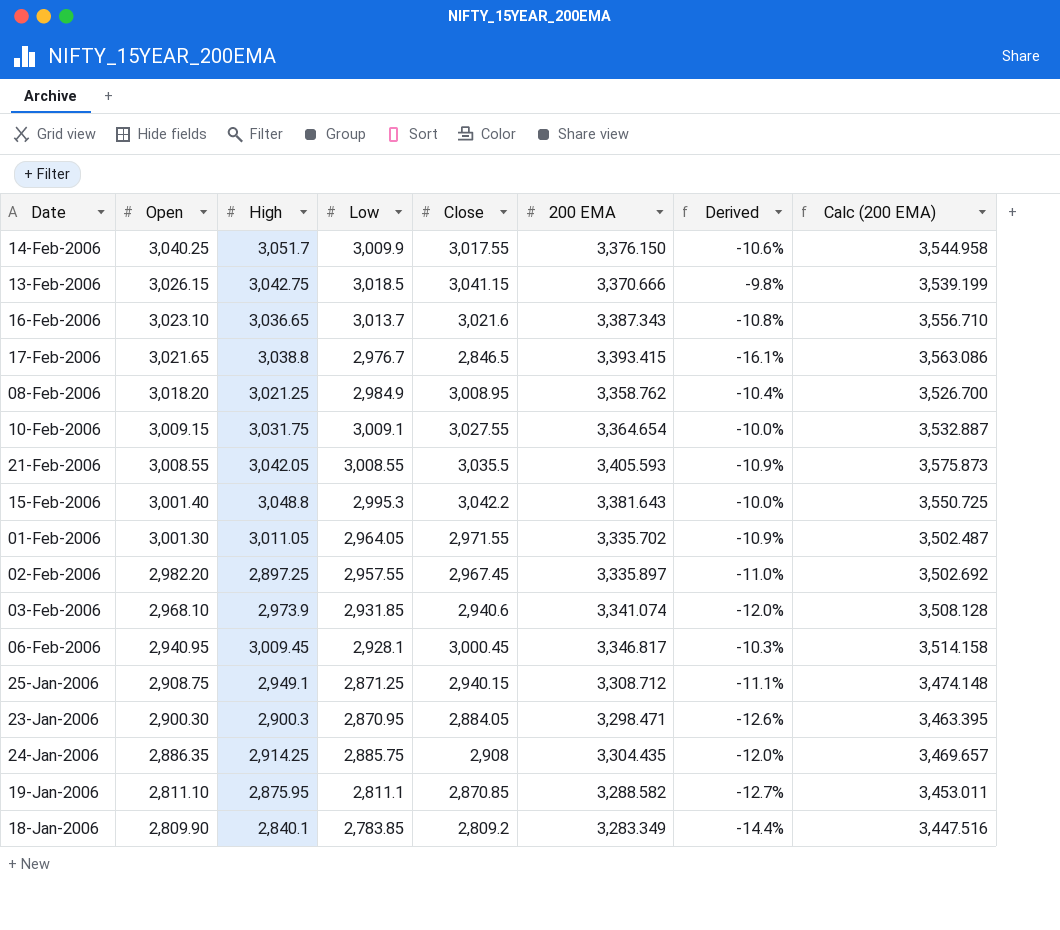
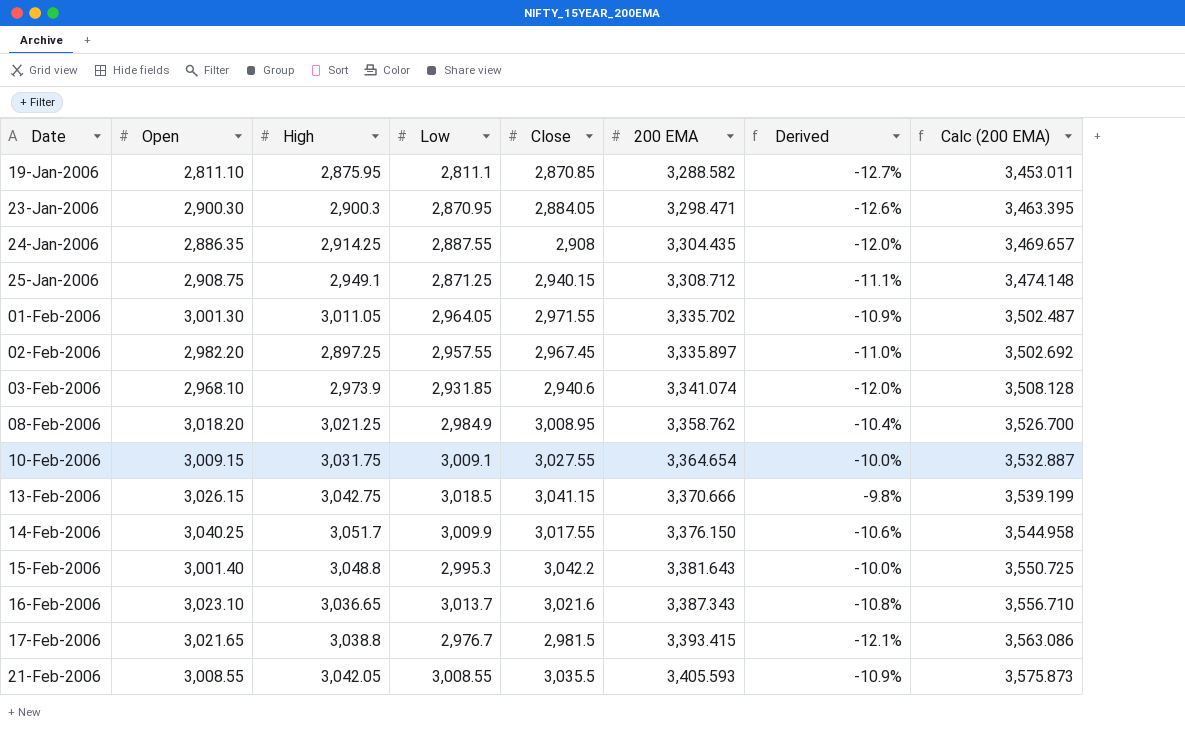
row order: Open descending -> Date ascending
row 06-Feb-2006: 2,940.95 | 3,009.45 | 2,928.1 | 3,000.45 | 3,346.817 | -10.3% | 3,514.158 -> none
row 18-Jan-2006: 2,809.90 | 2,840.1 | 2,783.85 | 2,809.2 | 3,283.349 | -14.4% | 3,447.516 -> none
24-Jan-2006 | Low: 2,885.75 -> 2,887.55
17-Feb-2006 | Close: 2,846.5 -> 2,981.5
17-Feb-2006 | Derived: -16.1% -> -12.1%

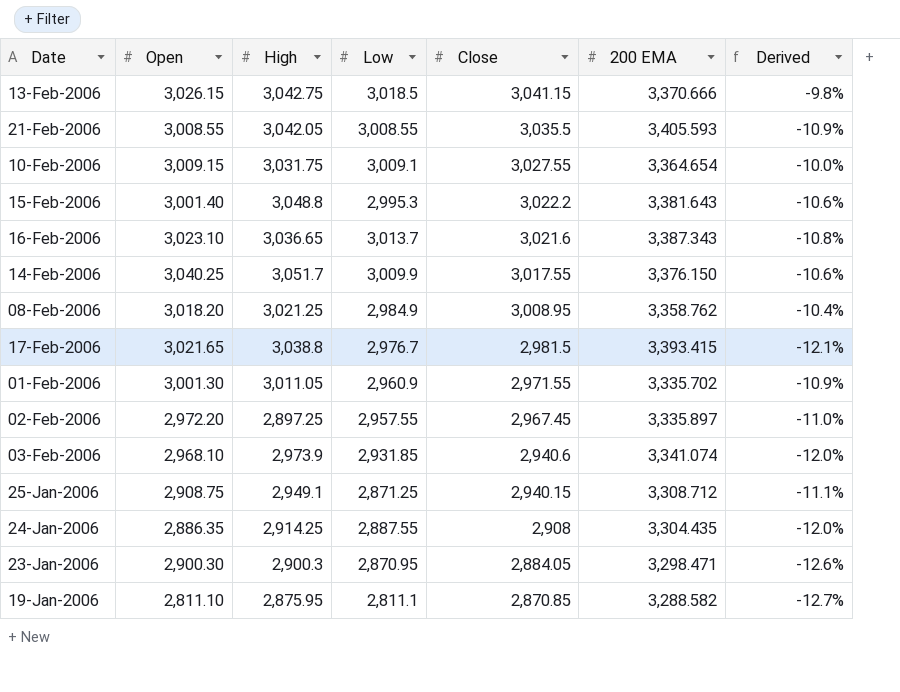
row order: Date ascending -> Close descending
column Calc (200 EMA) | formula: [200 EMA] * 1.05 -> none
15-Feb-2006 | Close: 3,042.2 -> 3,022.2
15-Feb-2006 | Derived: -10.0% -> -10.6%
01-Feb-2006 | Low: 2,964.05 -> 2,960.9
02-Feb-2006 | Open: 2,982.20 -> 2,972.20

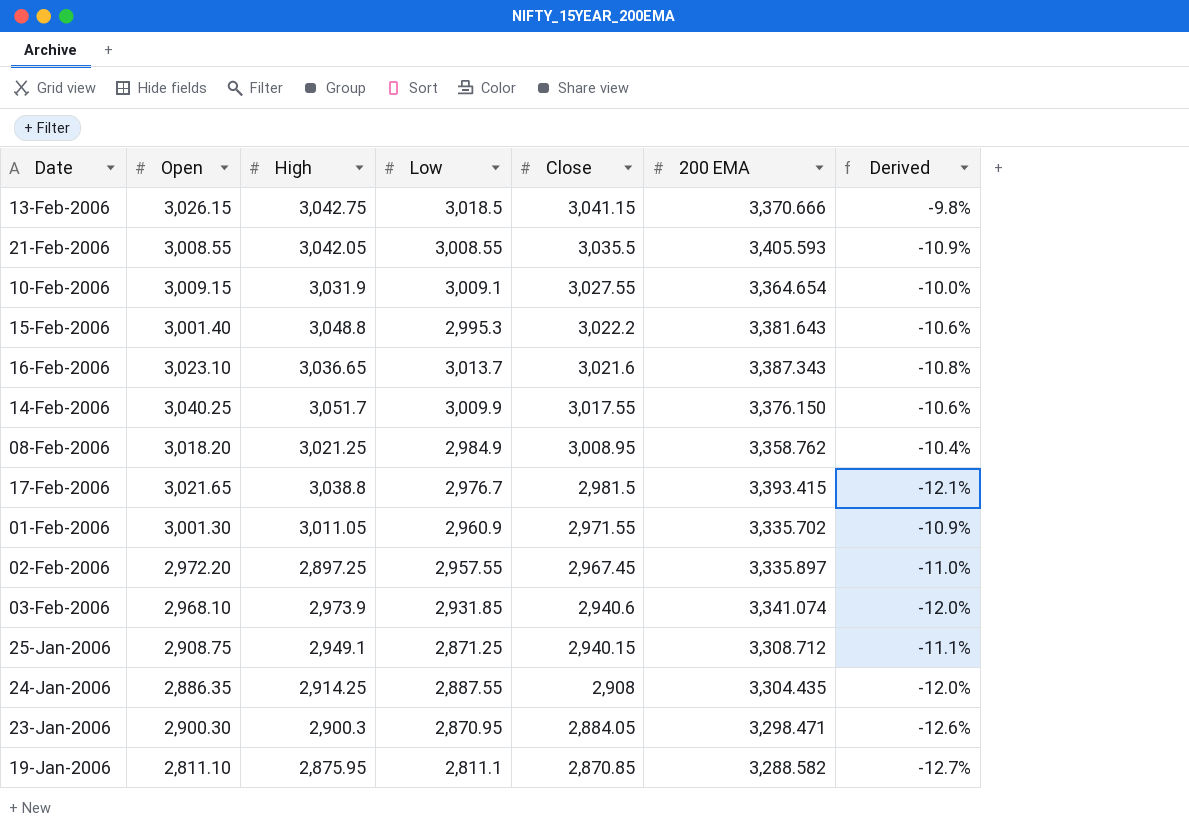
10-Feb-2006 | High: 3,031.75 -> 3,031.9

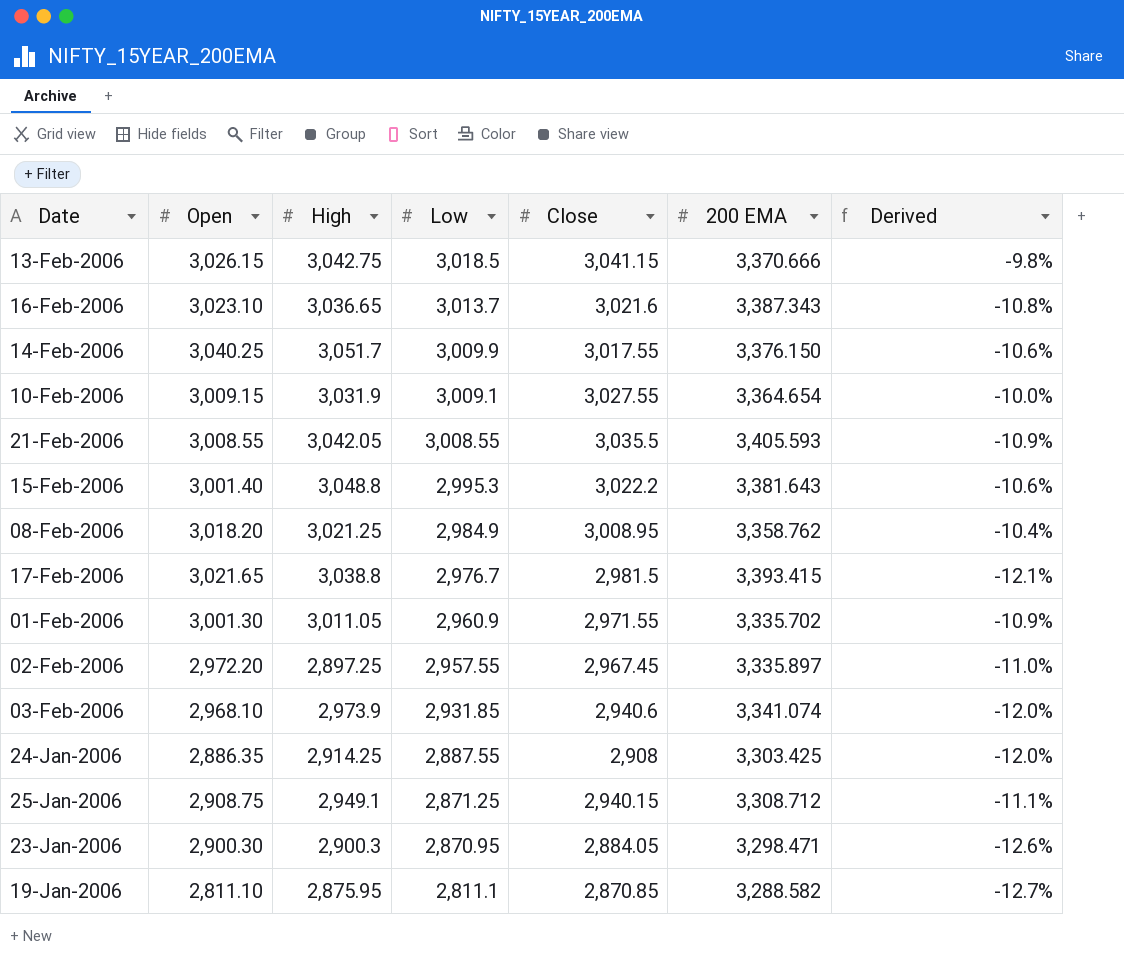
row order: Close descending -> Low descending
24-Jan-2006 | 200 EMA: 3,304.435 -> 3,303.425

